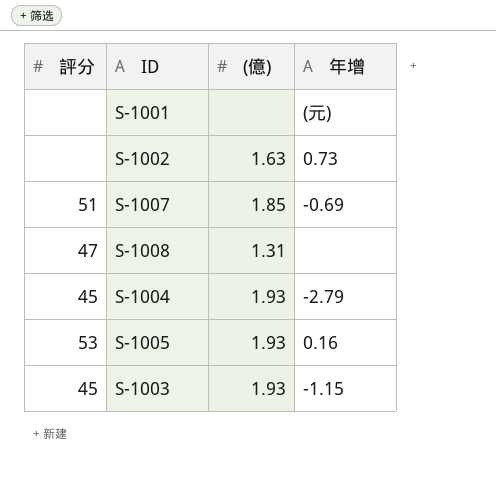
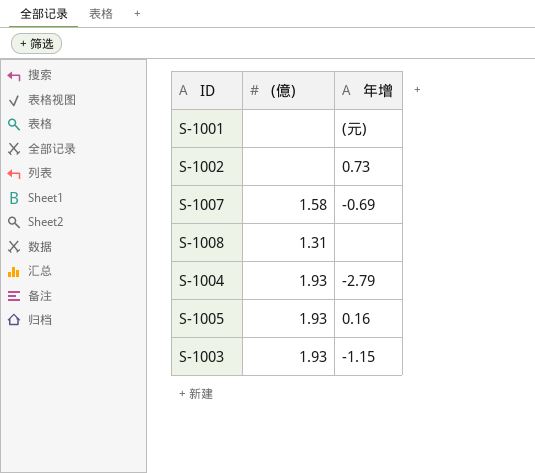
column 評分 | position: 1 -> none
S-1002 | (億): 1.63 -> none
S-1007 | (億): 1.85 -> 1.58

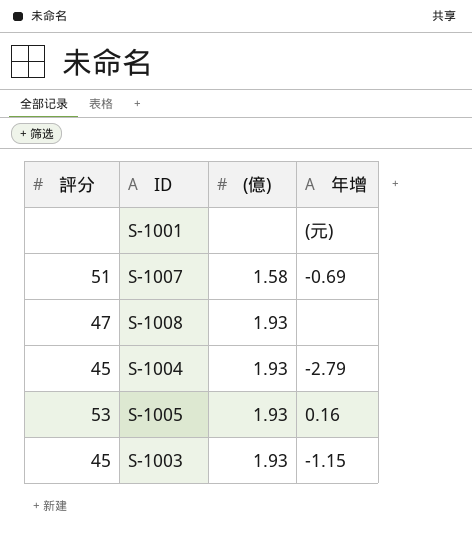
column 評分 | position: none -> 1
row S-1002: none | 0.73 -> none
S-1008 | (億): 1.31 -> 1.93

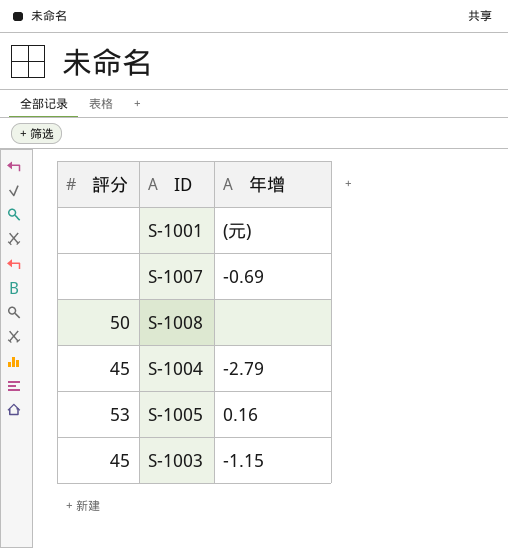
column (億) | position: 3 -> none
S-1007 | 評分: 51 -> none
S-1008 | 評分: 47 -> 50

